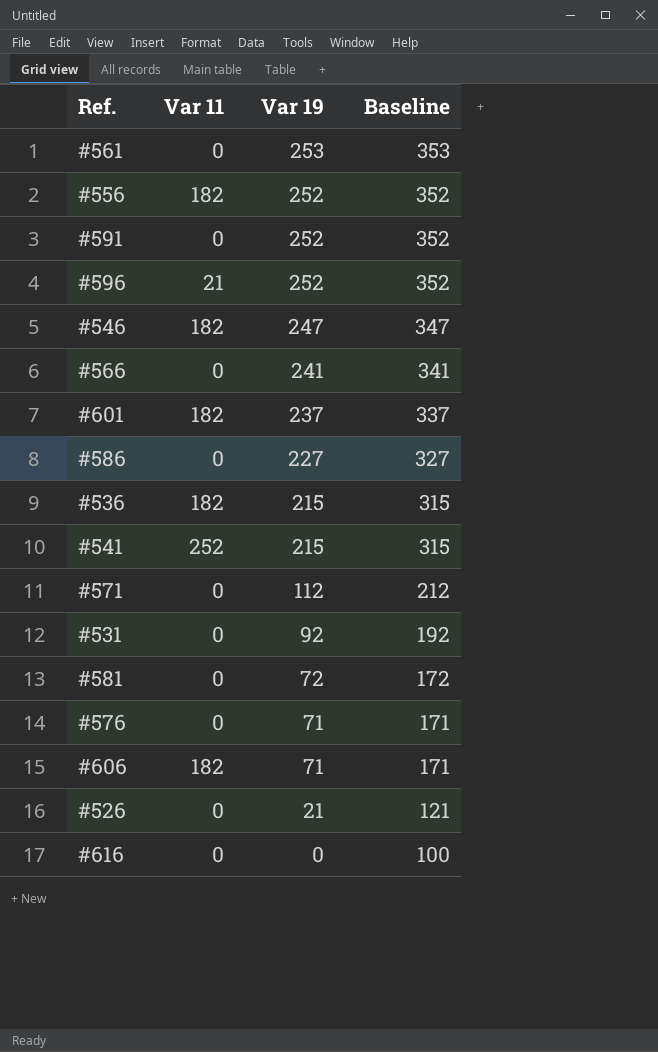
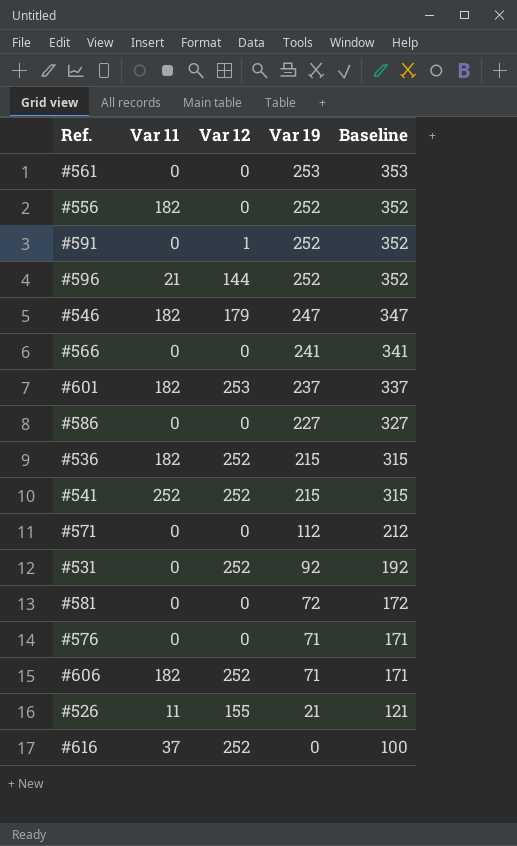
column Var 12 | position: none -> 3
#526 | Var 11: 0 -> 11
#616 | Var 11: 0 -> 37

